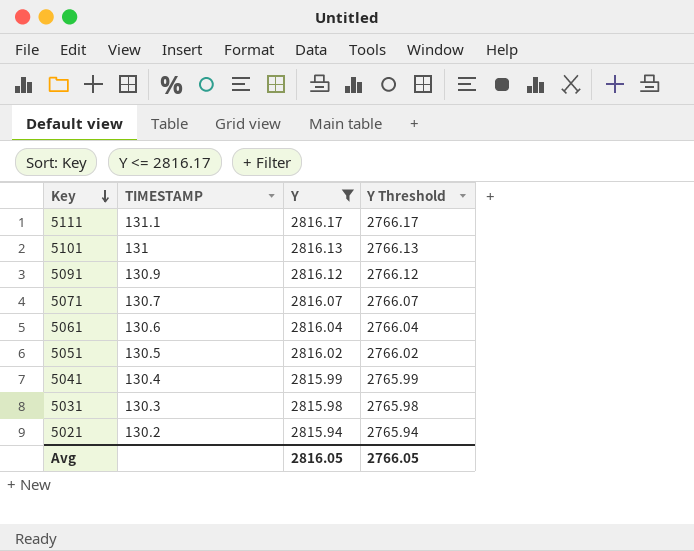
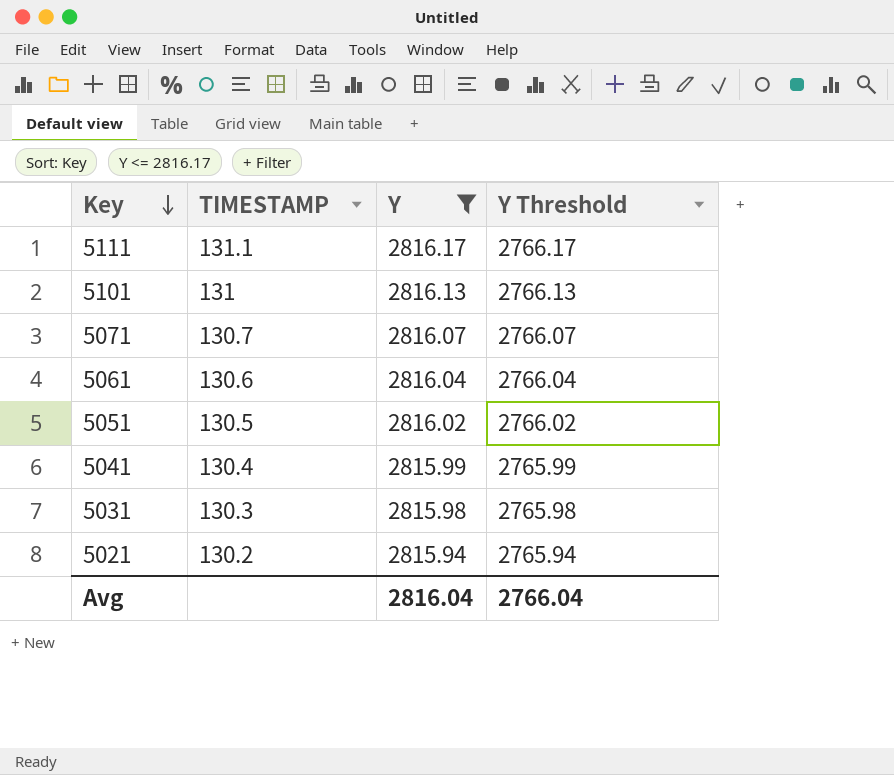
row 5091: 130.9 | 2816.12 | 2766.12 -> none
Avg | Y: 2816.05 -> 2816.04
Avg | Y Threshold: 2766.05 -> 2766.04

